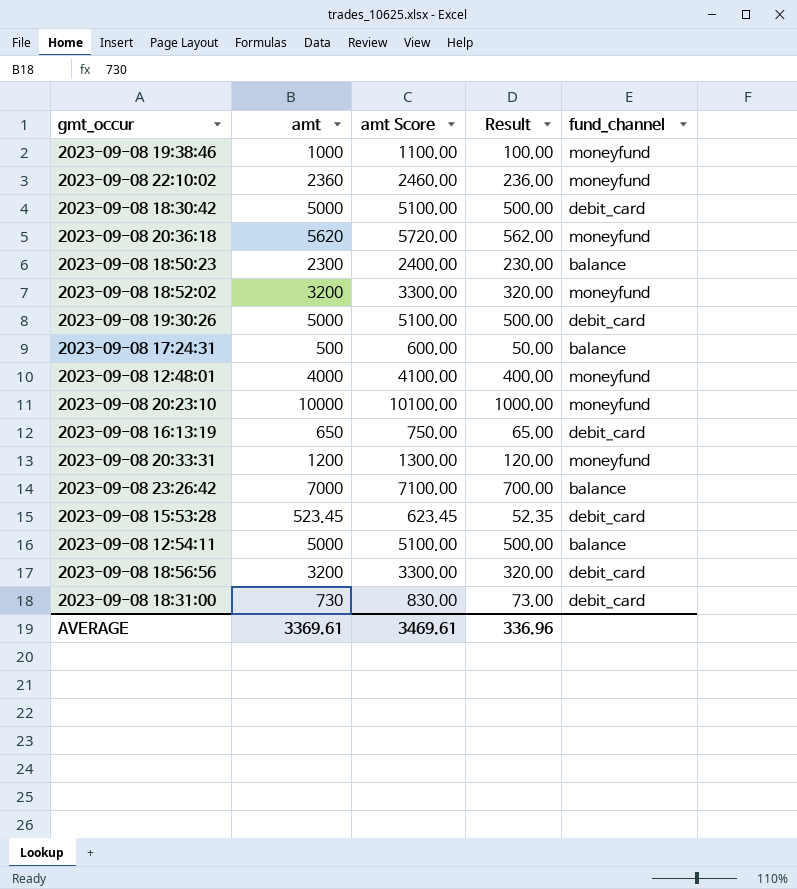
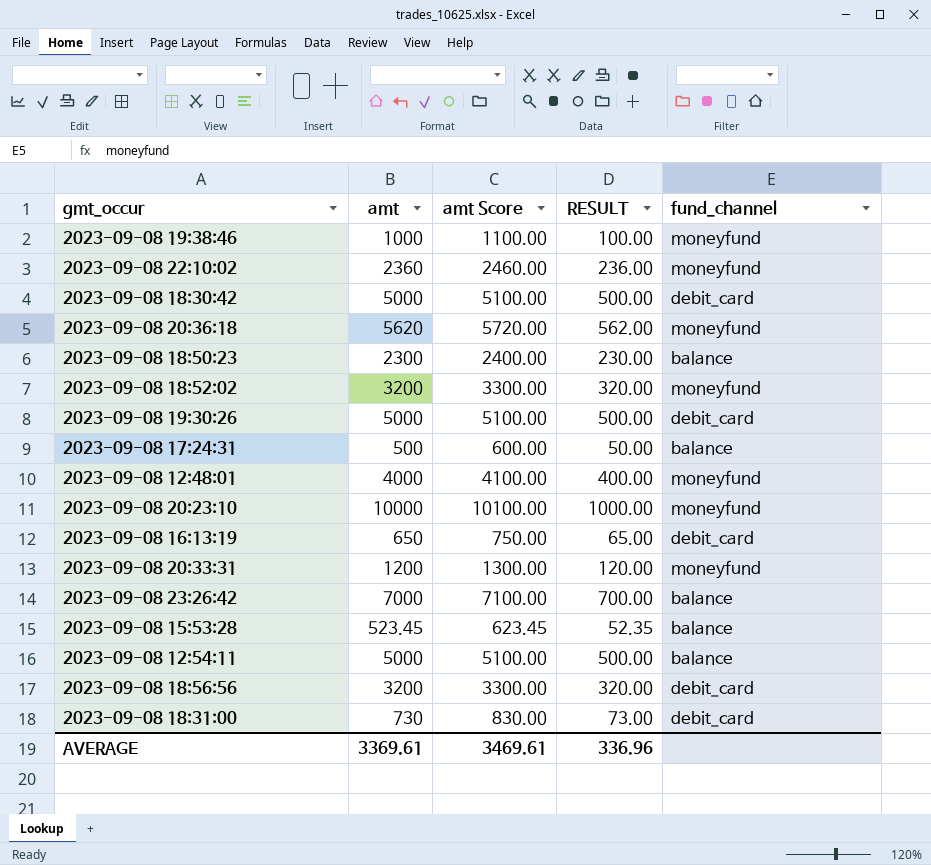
column name: Result -> RESULT
2023-09-08 15:53:28 | fund_channel: debit_card -> balance

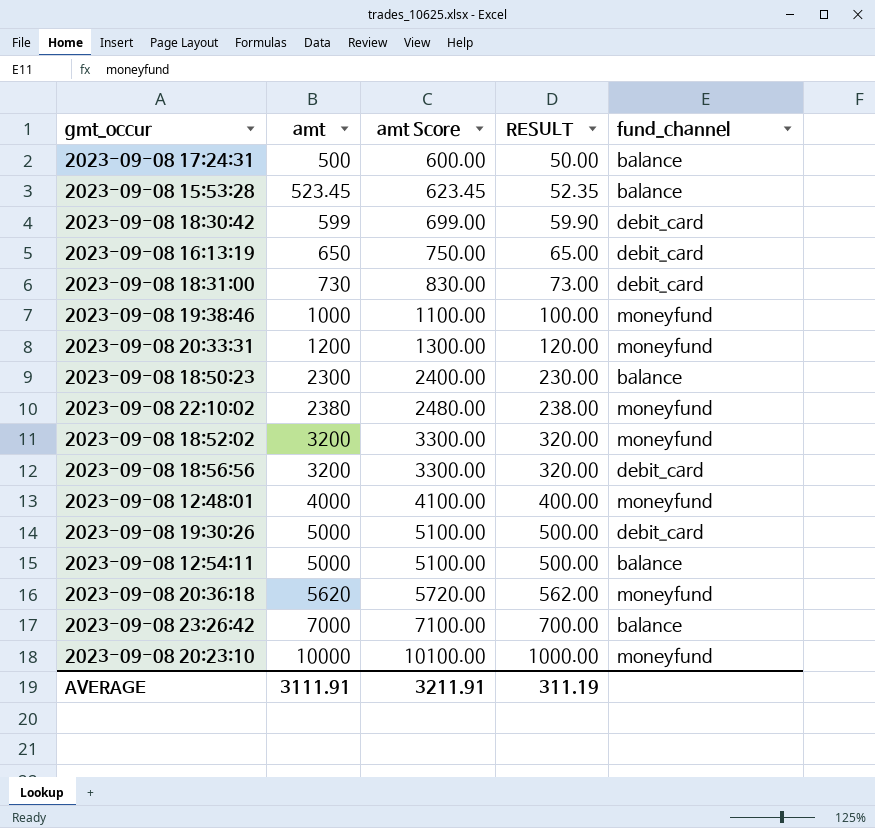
row order: none -> amt ascending
2023-09-08 18:30:42 | amt: 5000 -> 599
2023-09-08 18:30:42 | amt Score: 5100.00 -> 699.00
2023-09-08 18:30:42 | RESULT: 500.00 -> 59.90
2023-09-08 22:10:02 | amt: 2360 -> 2380
2023-09-08 22:10:02 | amt Score: 2460.00 -> 2480.00
2023-09-08 22:10:02 | RESULT: 236.00 -> 238.00
AVERAGE | amt: 3369.61 -> 3111.91
AVERAGE | amt Score: 3469.61 -> 3211.91
AVERAGE | RESULT: 336.96 -> 311.19

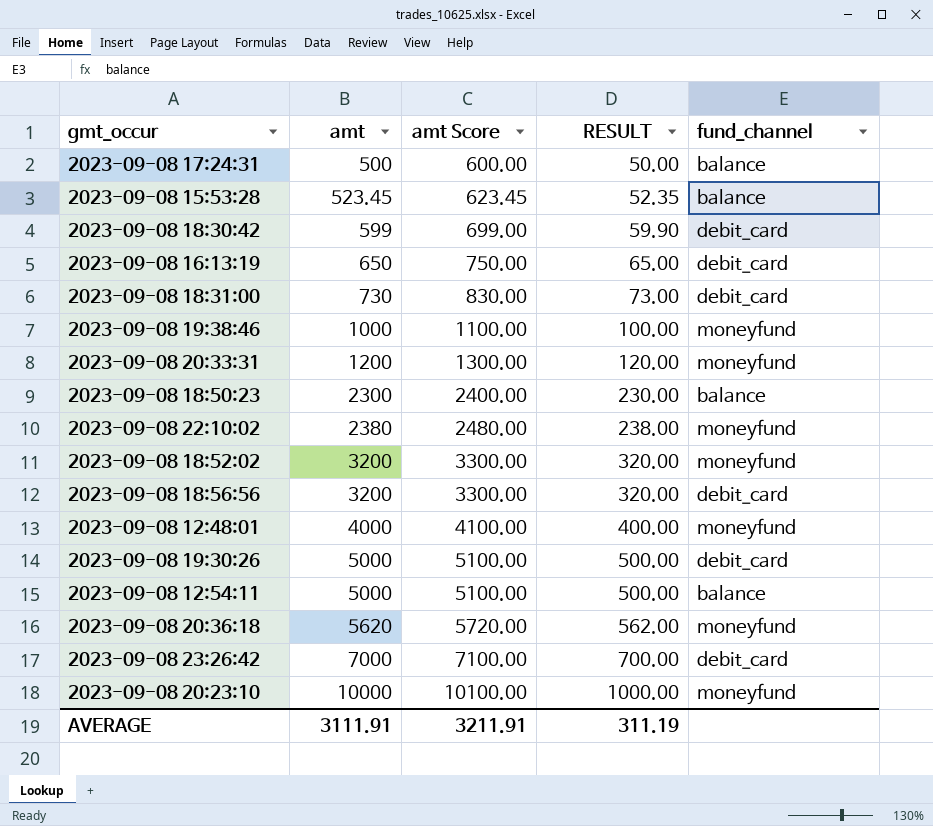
2023-09-08 23:26:42 | fund_channel: balance -> debit_card

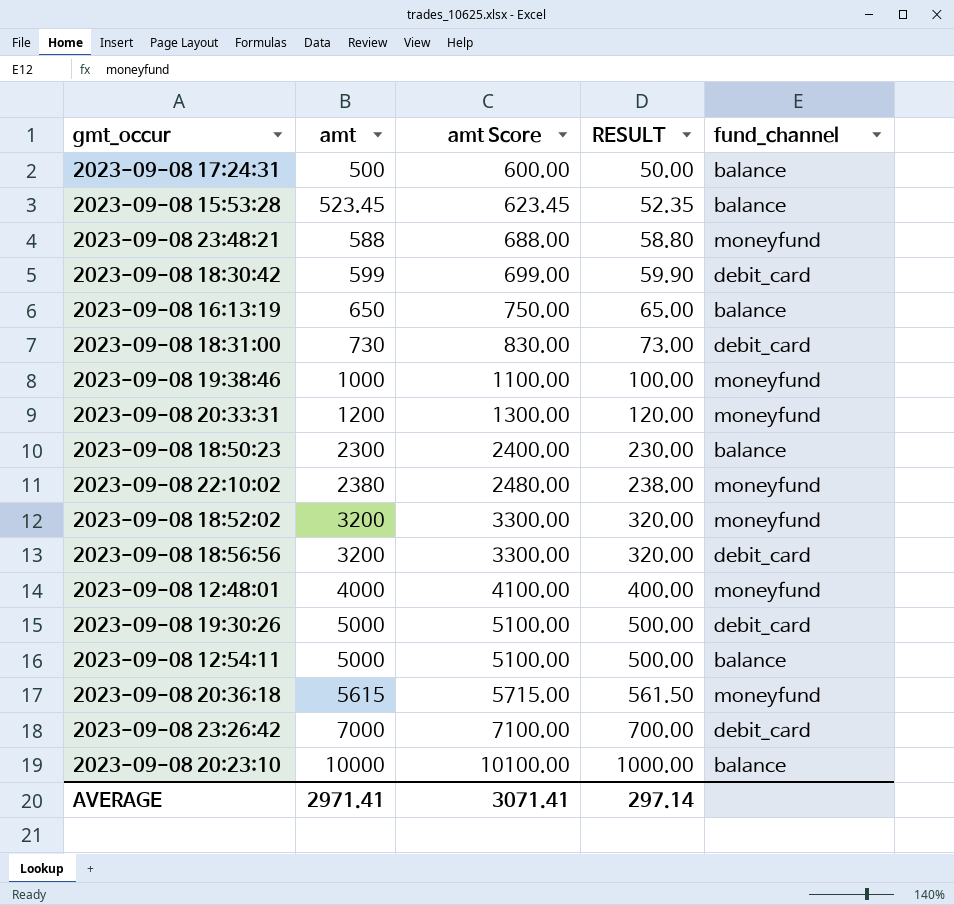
row 2023-09-08 23:48:21: none -> 588 | 688.00 | 58.80 | moneyfund
2023-09-08 16:13:19 | fund_channel: debit_card -> balance
2023-09-08 20:36:18 | amt: 5620 -> 5615
2023-09-08 20:36:18 | amt Score: 5720.00 -> 5715.00
2023-09-08 20:36:18 | RESULT: 562.00 -> 561.50
2023-09-08 20:23:10 | fund_channel: moneyfund -> balance
AVERAGE | amt: 3111.91 -> 2971.41
AVERAGE | amt Score: 3211.91 -> 3071.41
AVERAGE | RESULT: 311.19 -> 297.14

